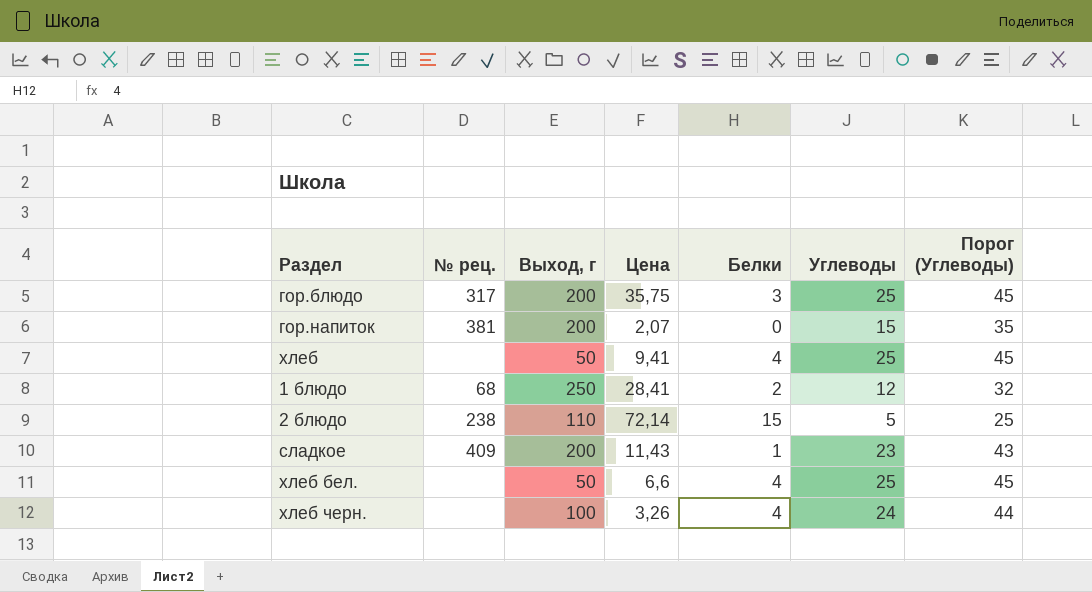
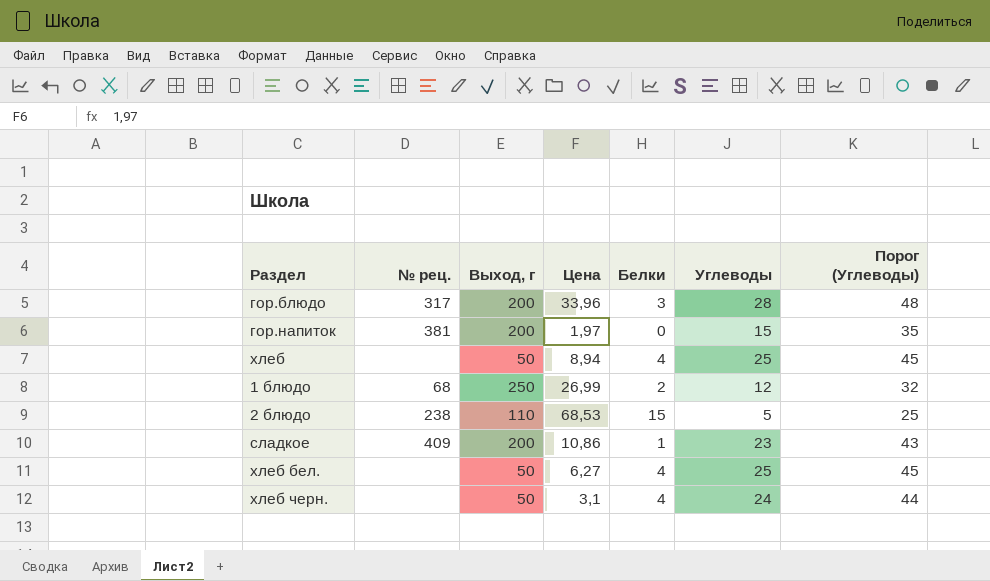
гор.блюдо | Цена: 35,75 -> 33,96
гор.блюдо | Углеводы: 25 -> 28
гор.блюдо | Порог (Углеводы): 45 -> 48
гор.напиток | Цена: 2,07 -> 1,97
хлеб | Цена: 9,41 -> 8,94
1 блюдо | Цена: 28,41 -> 26,99
2 блюдо | Цена: 72,14 -> 68,53
сладкое | Цена: 11,43 -> 10,86
хлеб бел. | Цена: 6,6 -> 6,27
хлеб черн. | Выход, г: 100 -> 50
хлеб черн. | Цена: 3,26 -> 3,1

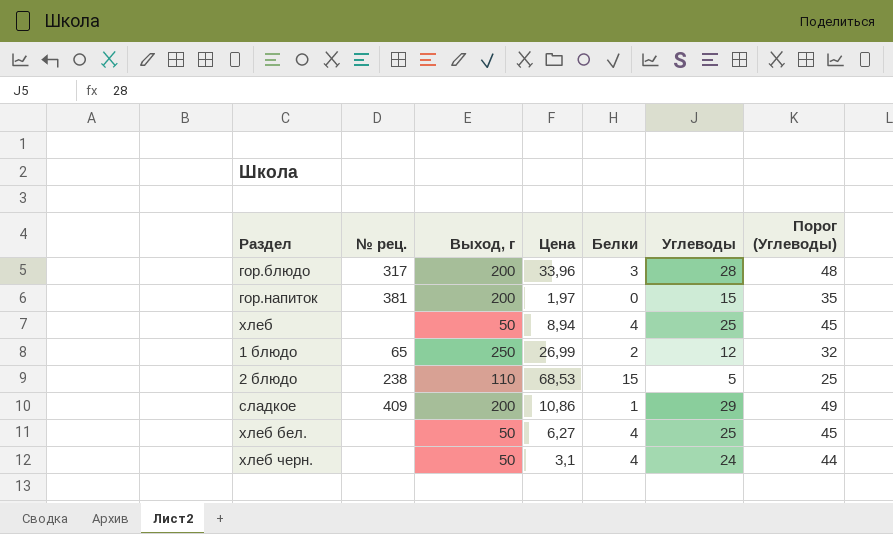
1 блюдо | № рец.: 68 -> 65
сладкое | Углеводы: 23 -> 29
сладкое | Порог (Углеводы): 43 -> 49

